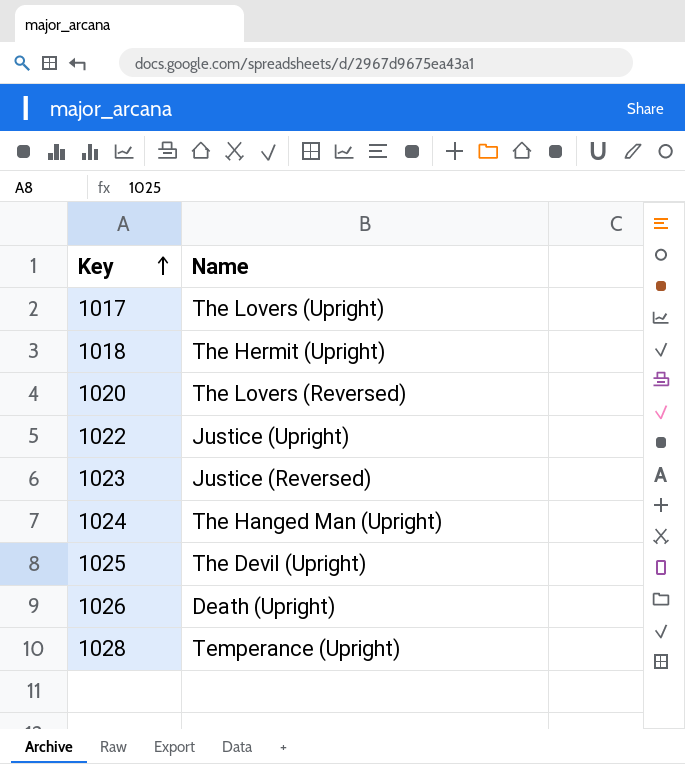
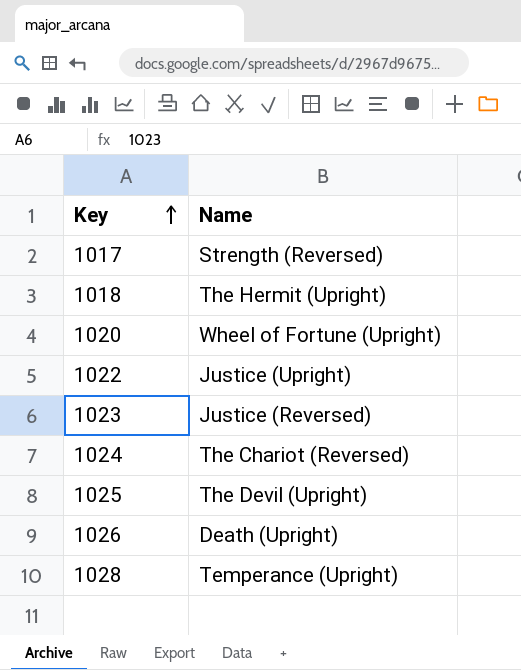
1017 | Name: The Lovers (Upright) -> Strength (Reversed)
1020 | Name: The Lovers (Reversed) -> Wheel of Fortune (Upright)
1024 | Name: The Hanged Man (Upright) -> The Chariot (Reversed)

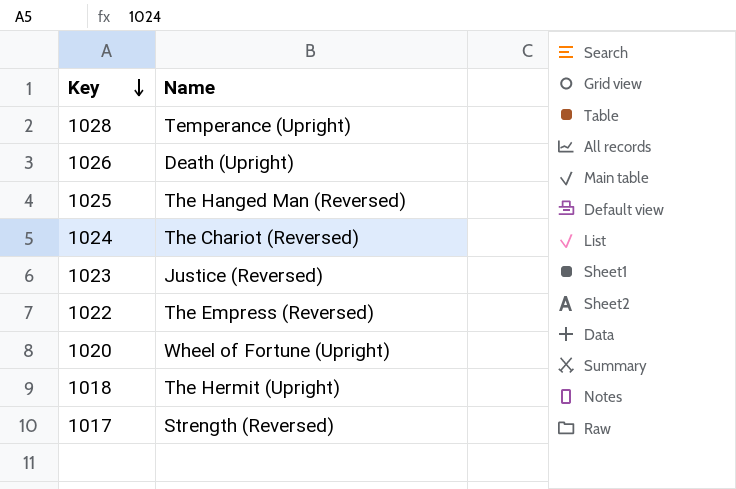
row order: Key ascending -> Key descending
1025 | Name: The Devil (Upright) -> The Hanged Man (Reversed)
1022 | Name: Justice (Upright) -> The Empress (Reversed)

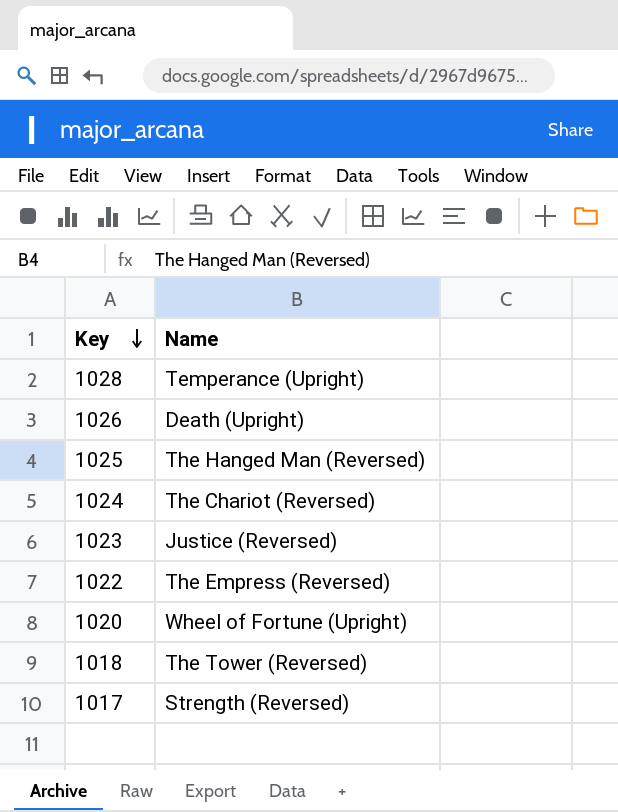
1018 | Name: The Hermit (Upright) -> The Tower (Reversed)

